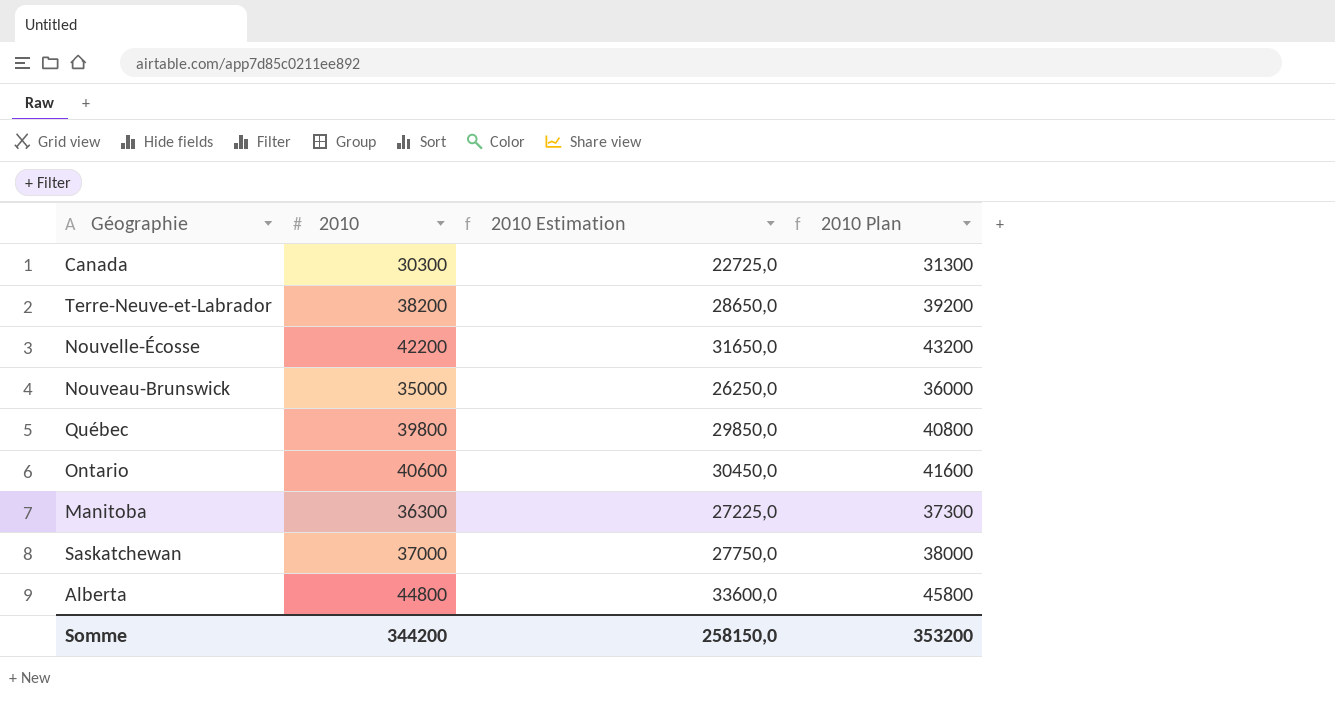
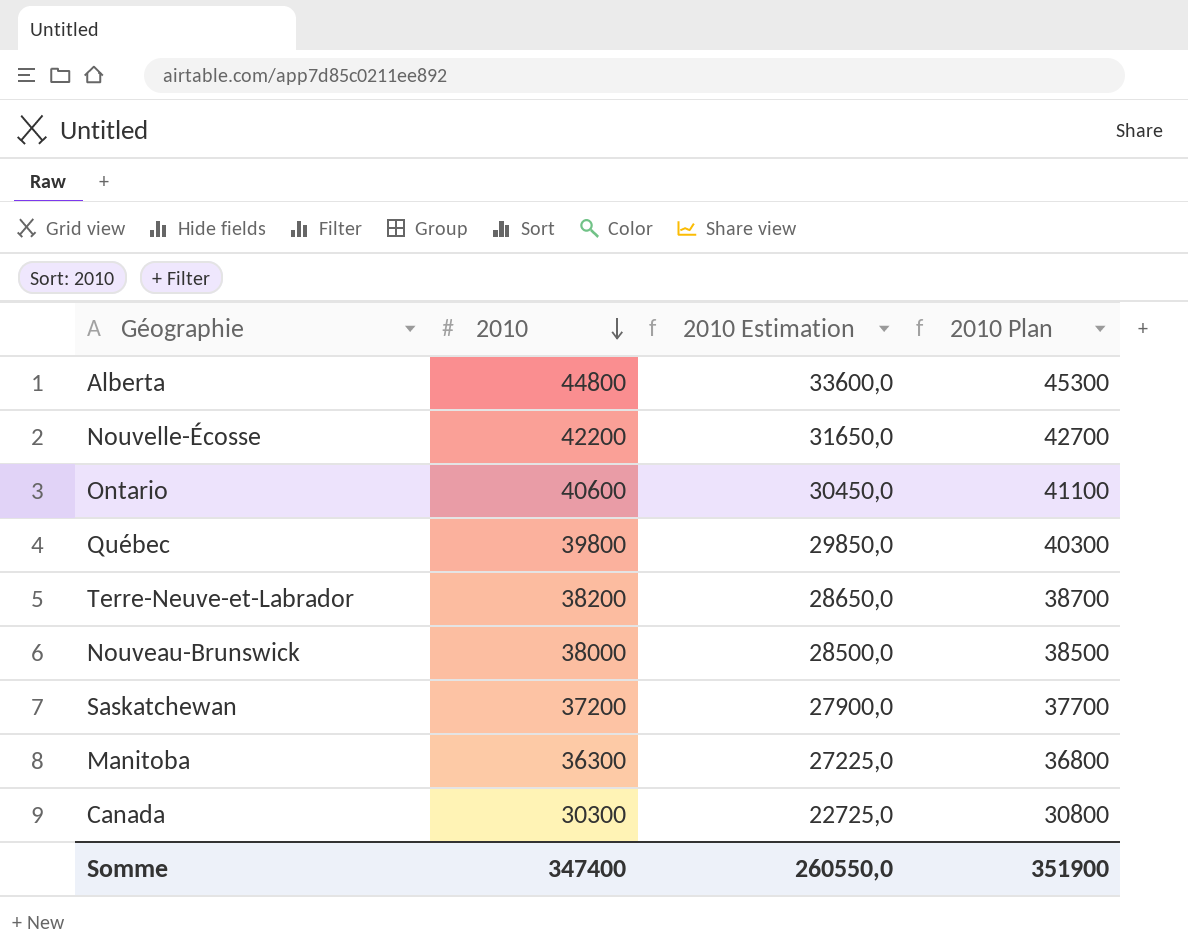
row order: none -> 2010 descending
column 2010 Plan | formula: [2010] + 1000 -> [2010] + 500
Nouveau-Brunswick | 2010: 35000 -> 38000
Nouveau-Brunswick | 2010 Estimation: 26250,0 -> 28500,0
Saskatchewan | 2010: 37000 -> 37200
Saskatchewan | 2010 Estimation: 27750,0 -> 27900,0
Somme | 2010: 344200 -> 347400
Somme | 2010 Estimation: 258150,0 -> 260550,0
Somme | 2010 Plan: 353200 -> 351900

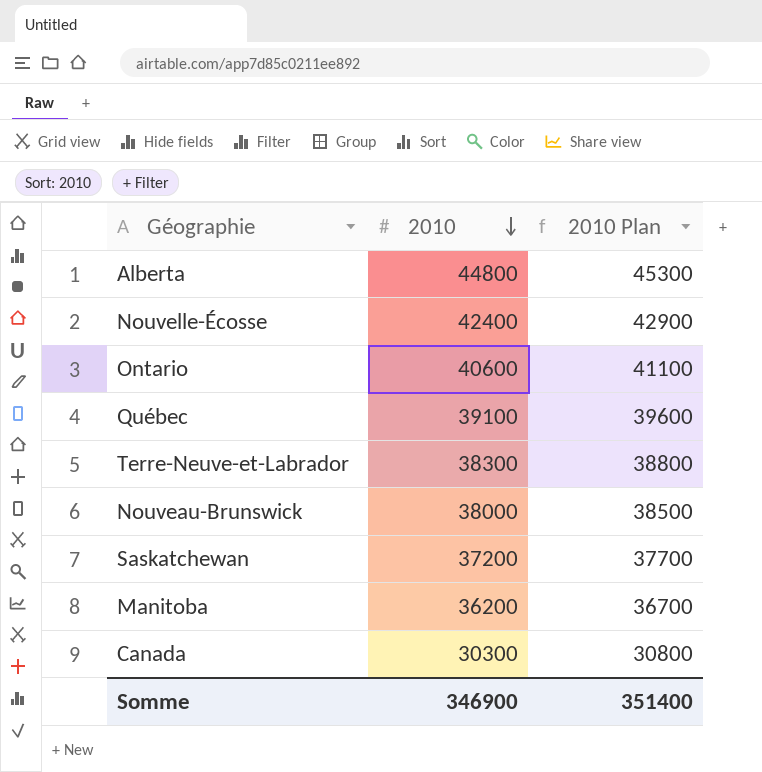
column 2010 Estimation | formula: [2010] * 0,75 -> none
Nouvelle-Écosse | 2010: 42200 -> 42400
Nouvelle-Écosse | 2010 Plan: 42700 -> 42900
Québec | 2010: 39800 -> 39100
Québec | 2010 Plan: 40300 -> 39600
Terre-Neuve-et-Labrador | 2010: 38200 -> 38300
Terre-Neuve-et-Labrador | 2010 Plan: 38700 -> 38800
Manitoba | 2010: 36300 -> 36200
Manitoba | 2010 Plan: 36800 -> 36700
Somme | 2010: 347400 -> 346900
Somme | 2010 Plan: 351900 -> 351400

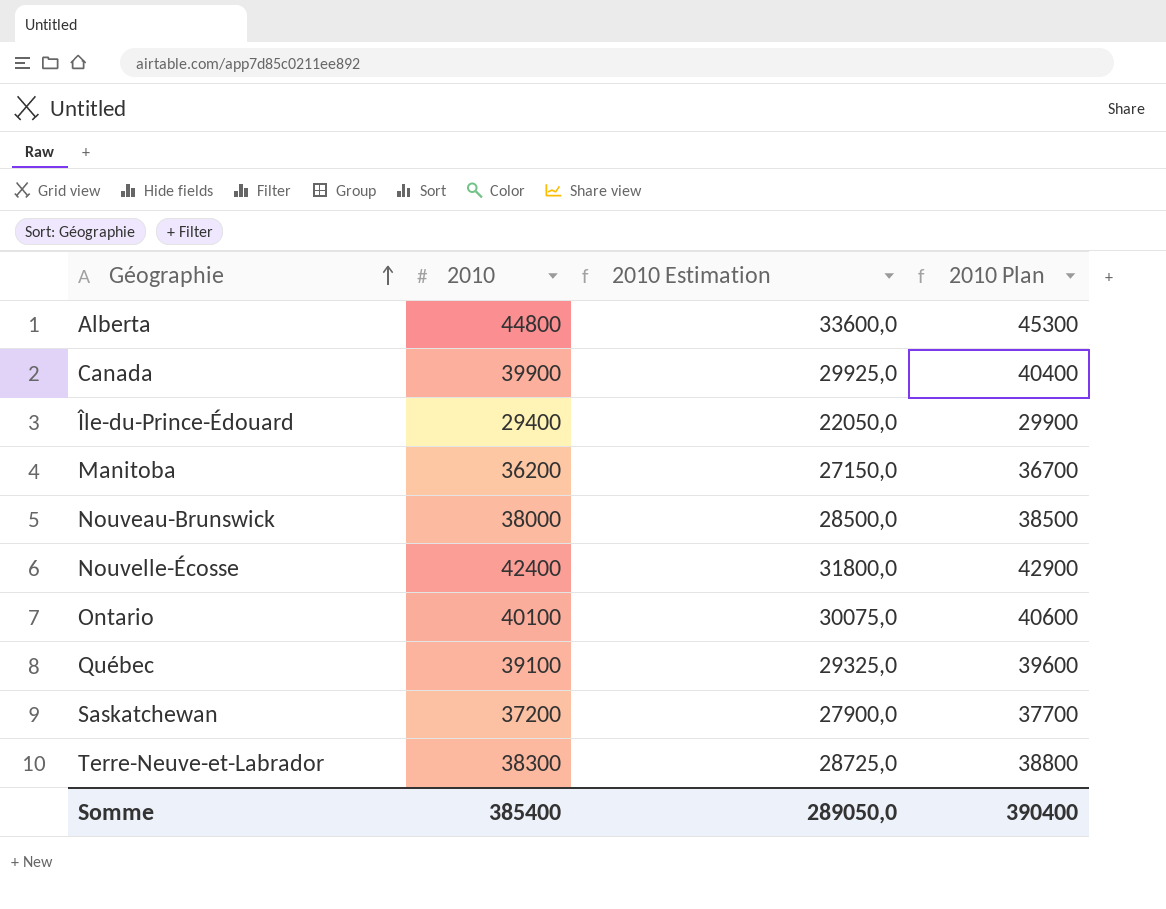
row order: 2010 descending -> Géographie ascending
column 2010 Estimation | formula: none -> [2010] * 0,75
Canada | 2010: 30300 -> 39900
Canada | 2010 Plan: 30800 -> 40400
row Île-du-Prince-Édouard: none -> 29400 | 22050,0 | 29900
Ontario | 2010: 40600 -> 40100
Ontario | 2010 Plan: 41100 -> 40600
Somme | 2010: 346900 -> 385400
Somme | 2010 Plan: 351400 -> 390400

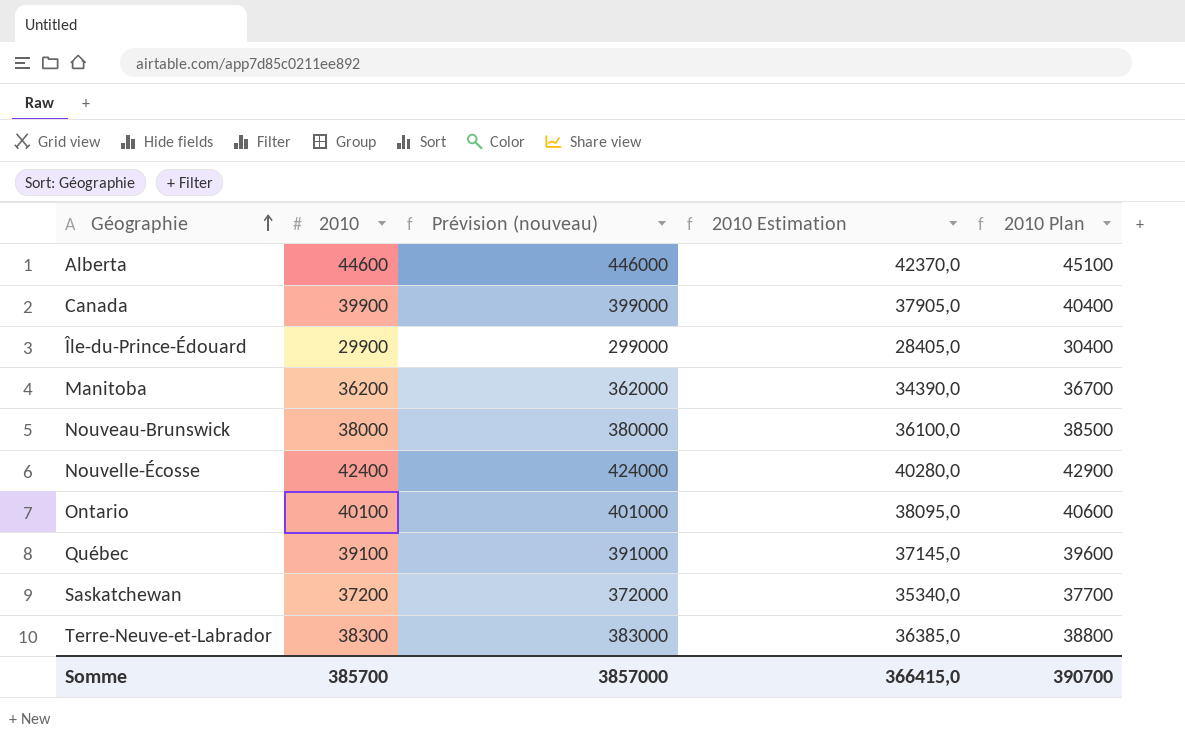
column Prévision (nouveau) | formula: none -> [2010] * 10
column 2010 Estimation | formula: [2010] * 0,75 -> [2010] * 0,95
Alberta | 2010: 44800 -> 44600
Alberta | 2010 Plan: 45300 -> 45100
Île-du-Prince-Édouard | 2010: 29400 -> 29900
Île-du-Prince-Édouard | 2010 Plan: 29900 -> 30400
Somme | 2010: 385400 -> 385700
Somme | 2010 Estimation: 289050,0 -> 366415,0
Somme | 2010 Plan: 390400 -> 390700

